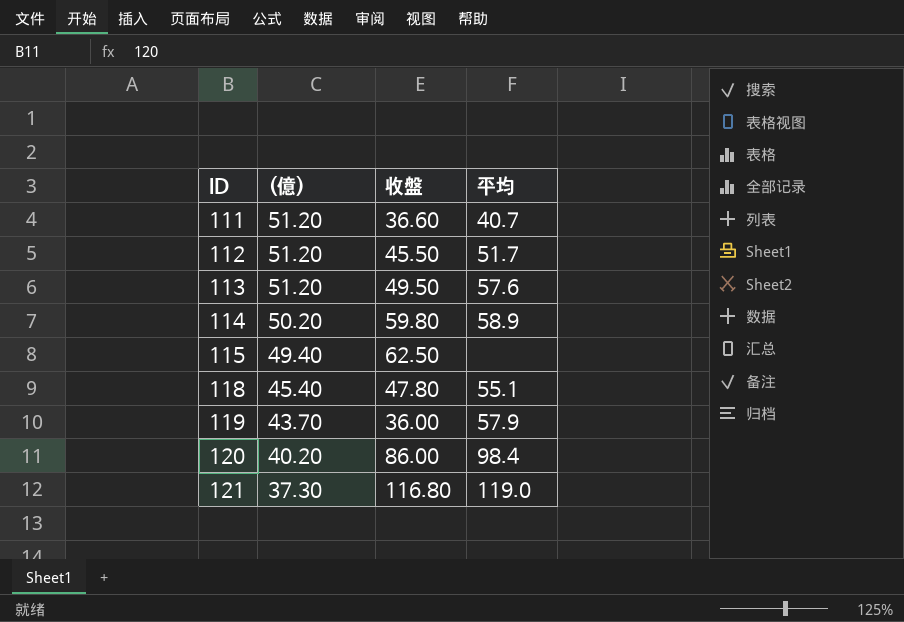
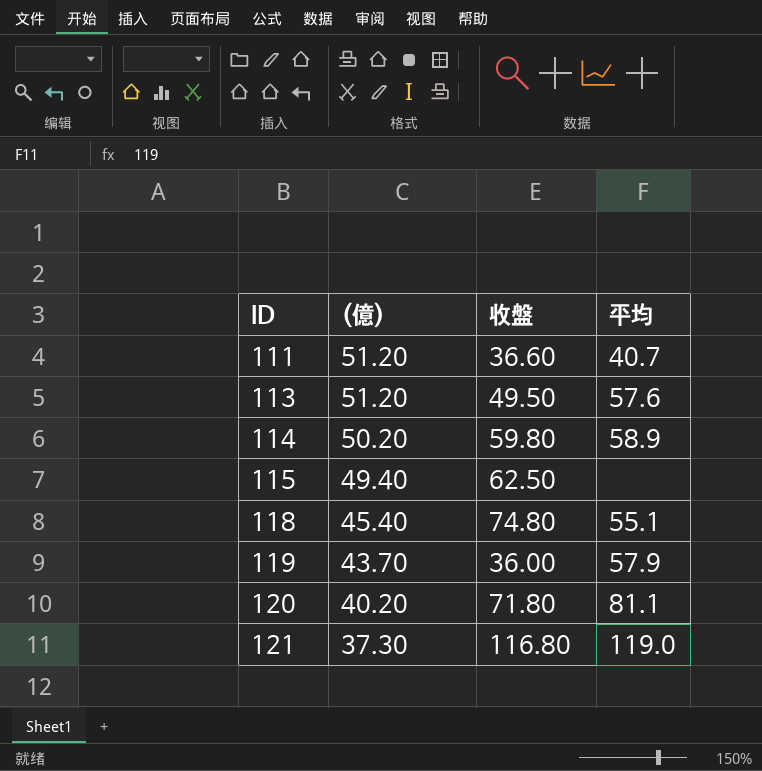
row 112: 51.20 | 45.50 | 51.7 -> none
118 | 收盤: 47.80 -> 74.80
120 | 收盤: 86.00 -> 71.80
120 | 平均: 98.4 -> 81.1

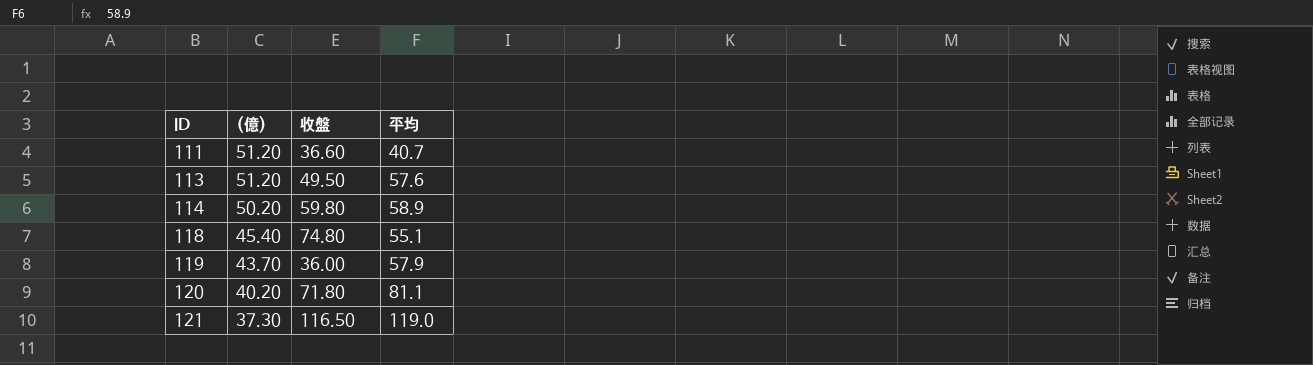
row 115: 49.40 | 62.50 | none -> none
121 | 收盤: 116.80 -> 116.50

